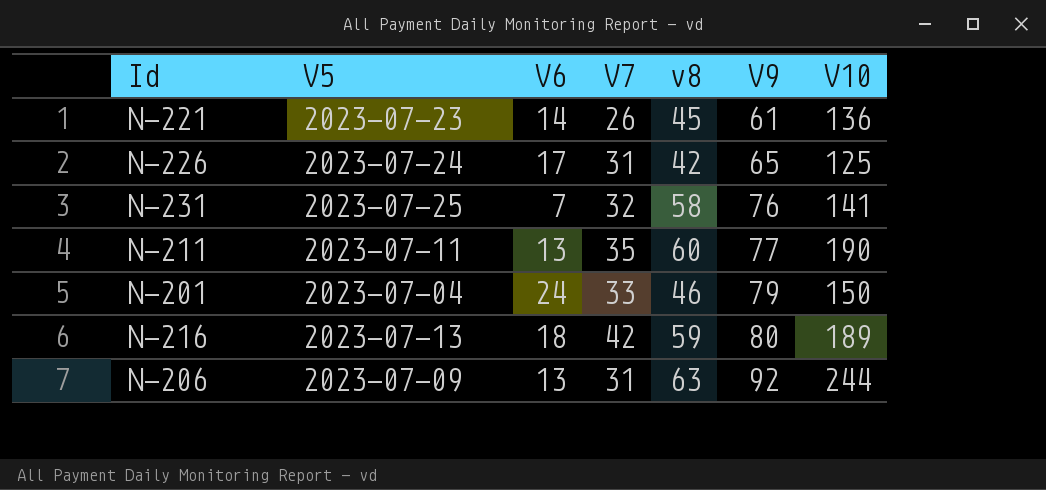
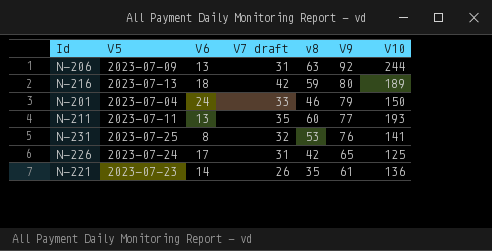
row order: V9 ascending -> V9 descending
column name: V7 -> V7 draft
N-211 | V10: 190 -> 193
N-231 | V6: 7 -> 8
N-231 | v8: 58 -> 53
N-221 | v8: 45 -> 35

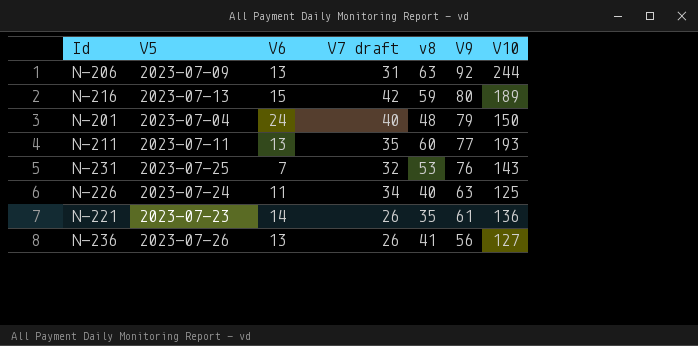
N-216 | V6: 18 -> 15
N-201 | V7 draft: 33 -> 40
N-201 | v8: 46 -> 48
N-231 | V6: 8 -> 7
N-231 | V10: 141 -> 143
N-226 | V6: 17 -> 11
N-226 | V7 draft: 31 -> 34
N-226 | v8: 42 -> 40
N-226 | V9: 65 -> 63
row N-236: none -> 2023-07-26 | 13 | 26 | 41 | 56 | 127

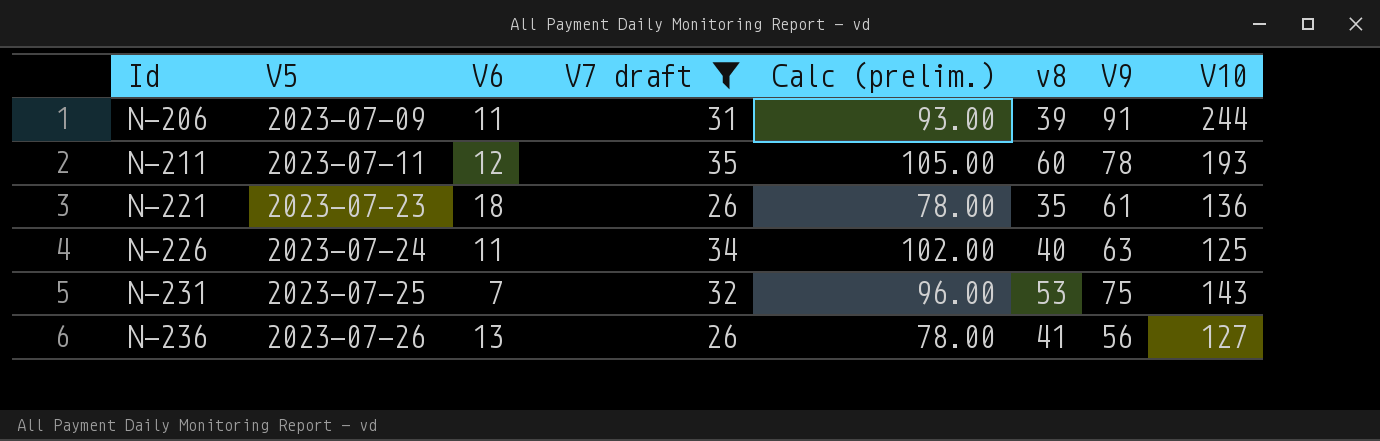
filter: none -> V7 draft <= 35
row order: V9 descending -> Id ascending
column Calc (prelim.) | formula: none -> [V7 draft] * 3
N-206 | V6: 13 -> 11
N-206 | v8: 63 -> 39
N-206 | V9: 92 -> 91
N-211 | V6: 13 -> 12
N-211 | V9: 77 -> 78
N-221 | V6: 14 -> 18
N-231 | V9: 76 -> 75

